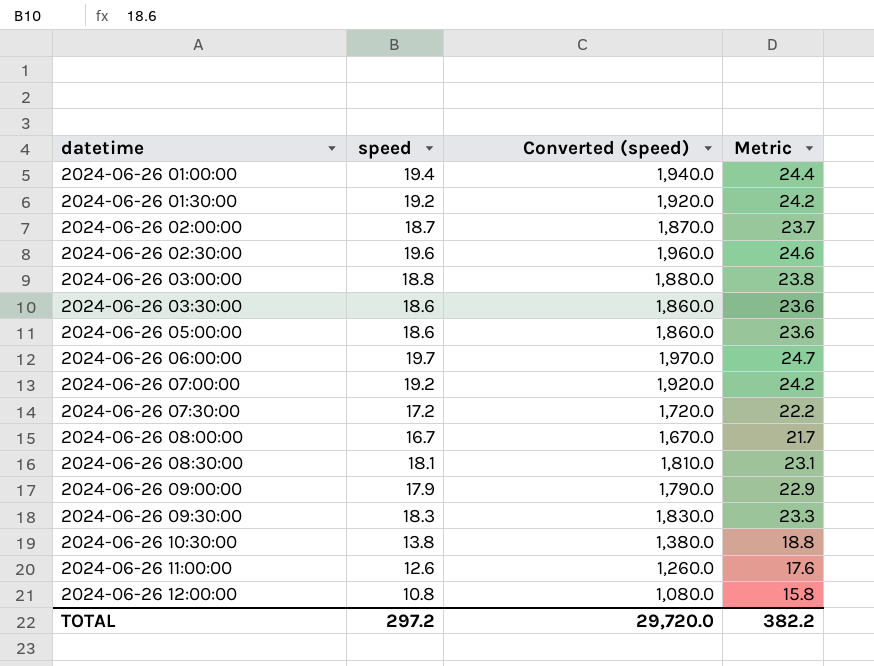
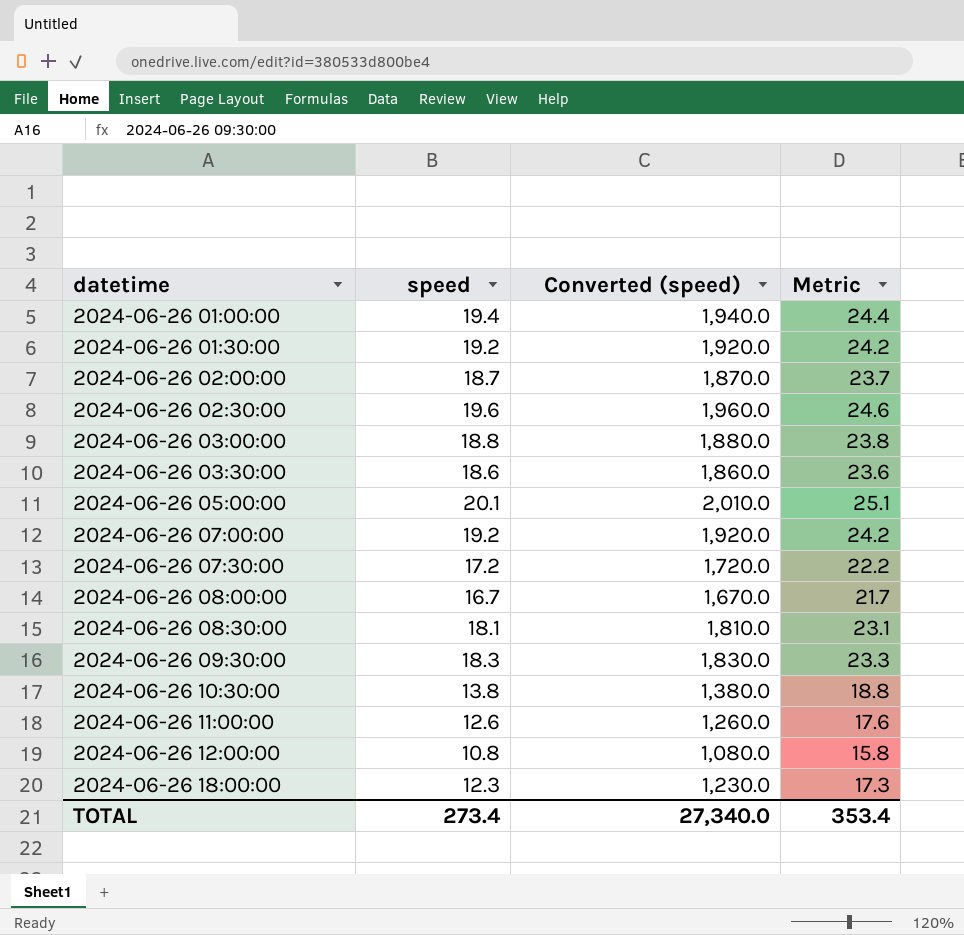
row 2024-06-26 06:00:00: 19.7 | 1,970.0 | 24.7 -> none
row 2024-06-26 09:00:00: 17.9 | 1,790.0 | 22.9 -> none
2024-06-26 05:00:00 | speed: 18.6 -> 20.1
2024-06-26 05:00:00 | Converted (speed): 1,860.0 -> 2,010.0
2024-06-26 05:00:00 | Metric: 23.6 -> 25.1
row 2024-06-26 18:00:00: none -> 12.3 | 1,230.0 | 17.3
TOTAL | speed: 297.2 -> 273.4
TOTAL | Converted (speed): 29,720.0 -> 27,340.0
TOTAL | Metric: 382.2 -> 353.4

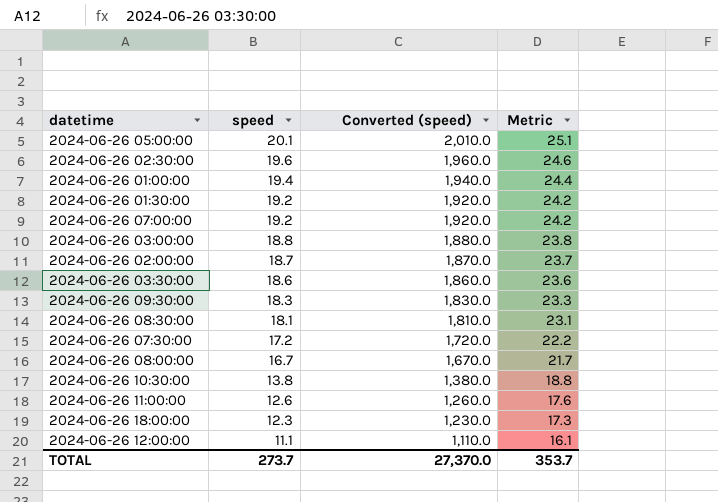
row order: datetime ascending -> speed descending
2024-06-26 12:00:00 | speed: 10.8 -> 11.1
2024-06-26 12:00:00 | Converted (speed): 1,080.0 -> 1,110.0
2024-06-26 12:00:00 | Metric: 15.8 -> 16.1
TOTAL | speed: 273.4 -> 273.7
TOTAL | Converted (speed): 27,340.0 -> 27,370.0
TOTAL | Metric: 353.4 -> 353.7

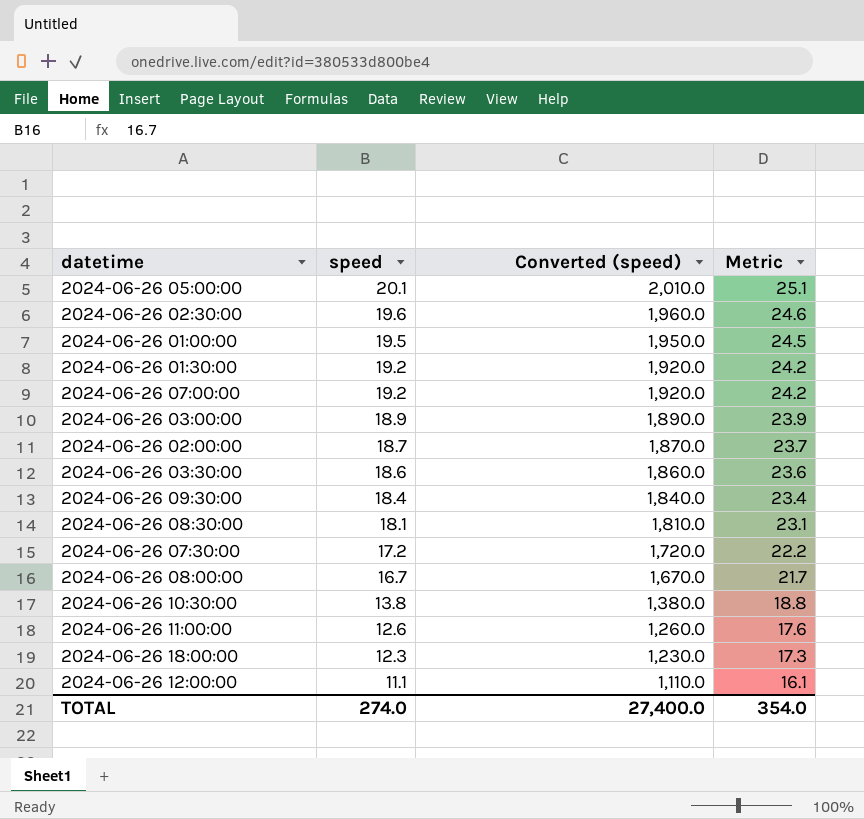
2024-06-26 01:00:00 | speed: 19.4 -> 19.5
2024-06-26 01:00:00 | Converted (speed): 1,940.0 -> 1,950.0
2024-06-26 01:00:00 | Metric: 24.4 -> 24.5
2024-06-26 03:00:00 | speed: 18.8 -> 18.9
2024-06-26 03:00:00 | Converted (speed): 1,880.0 -> 1,890.0
2024-06-26 03:00:00 | Metric: 23.8 -> 23.9
2024-06-26 09:30:00 | speed: 18.3 -> 18.4
2024-06-26 09:30:00 | Converted (speed): 1,830.0 -> 1,840.0
2024-06-26 09:30:00 | Metric: 23.3 -> 23.4
TOTAL | speed: 273.7 -> 274.0
TOTAL | Converted (speed): 27,370.0 -> 27,400.0
TOTAL | Metric: 353.7 -> 354.0

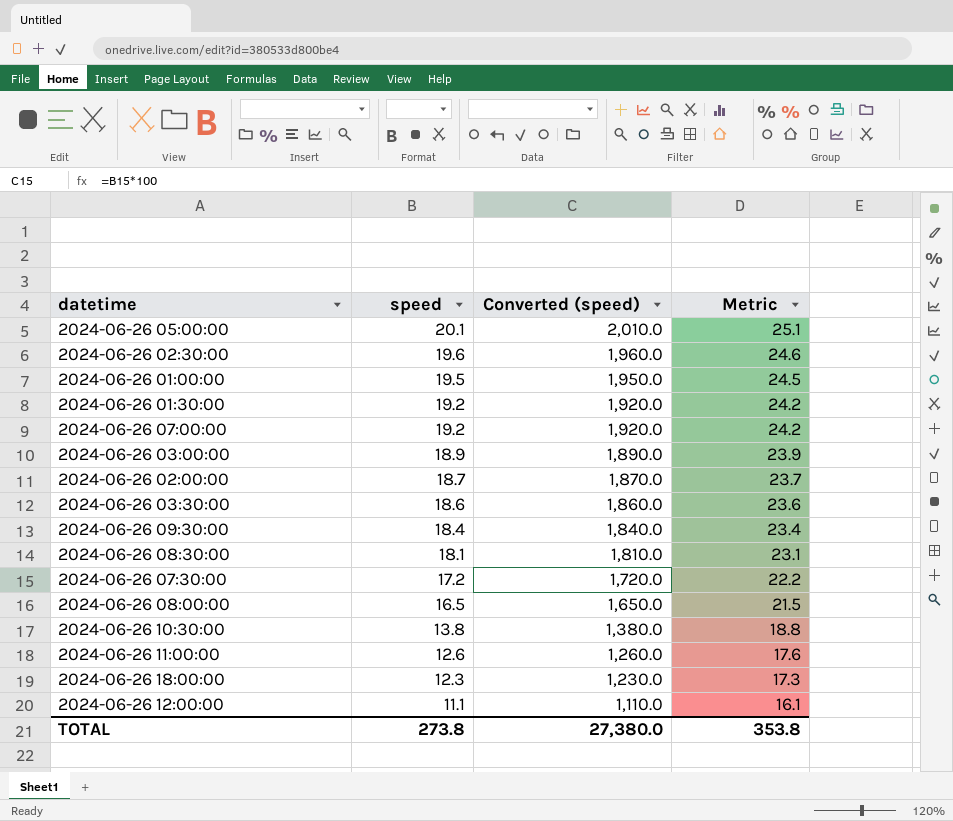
2024-06-26 08:00:00 | speed: 16.7 -> 16.5
2024-06-26 08:00:00 | Converted (speed): 1,670.0 -> 1,650.0
2024-06-26 08:00:00 | Metric: 21.7 -> 21.5
TOTAL | speed: 274.0 -> 273.8
TOTAL | Converted (speed): 27,400.0 -> 27,380.0
TOTAL | Metric: 354.0 -> 353.8

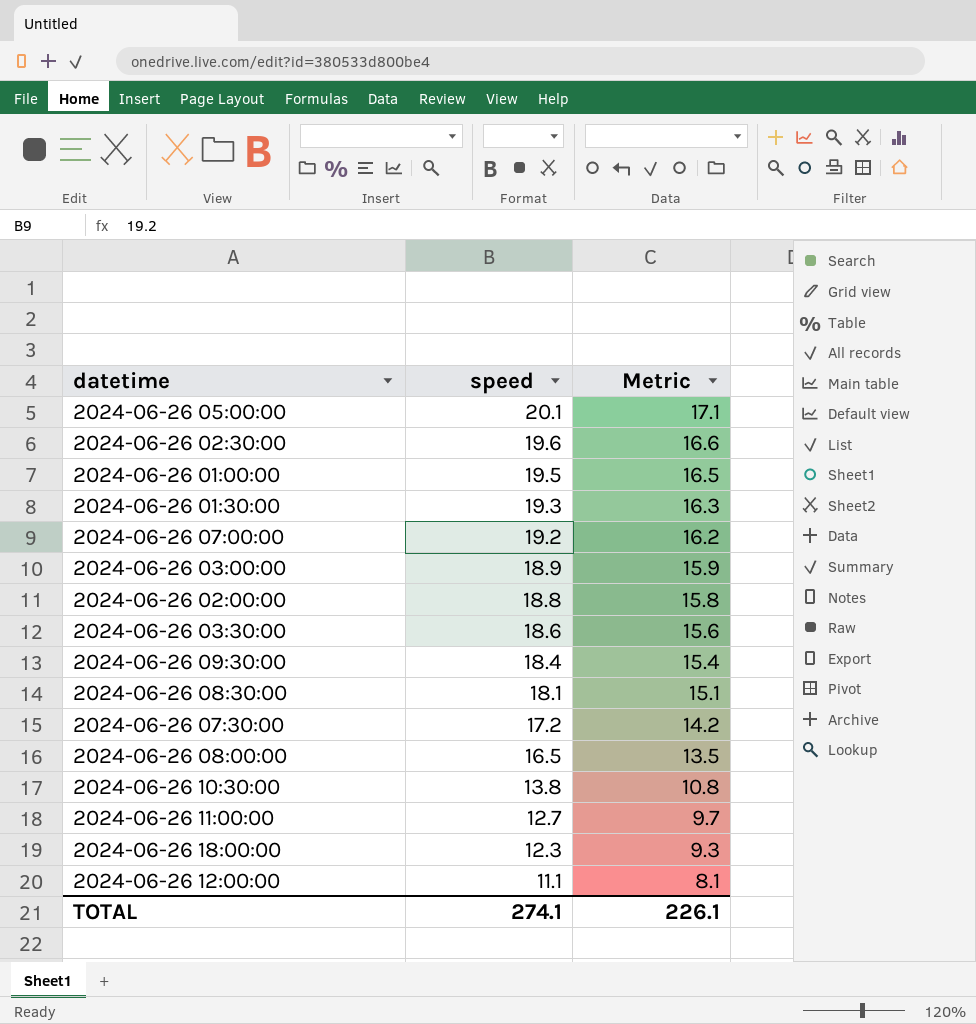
column Converted (speed) | formula: [speed] * 100 -> none
column Metric | formula: [speed] + 5 -> [speed] - 3
2024-06-26 01:30:00 | speed: 19.2 -> 19.3
2024-06-26 02:00:00 | speed: 18.7 -> 18.8
2024-06-26 11:00:00 | speed: 12.6 -> 12.7
TOTAL | speed: 273.8 -> 274.1
TOTAL | Metric: 353.8 -> 226.1

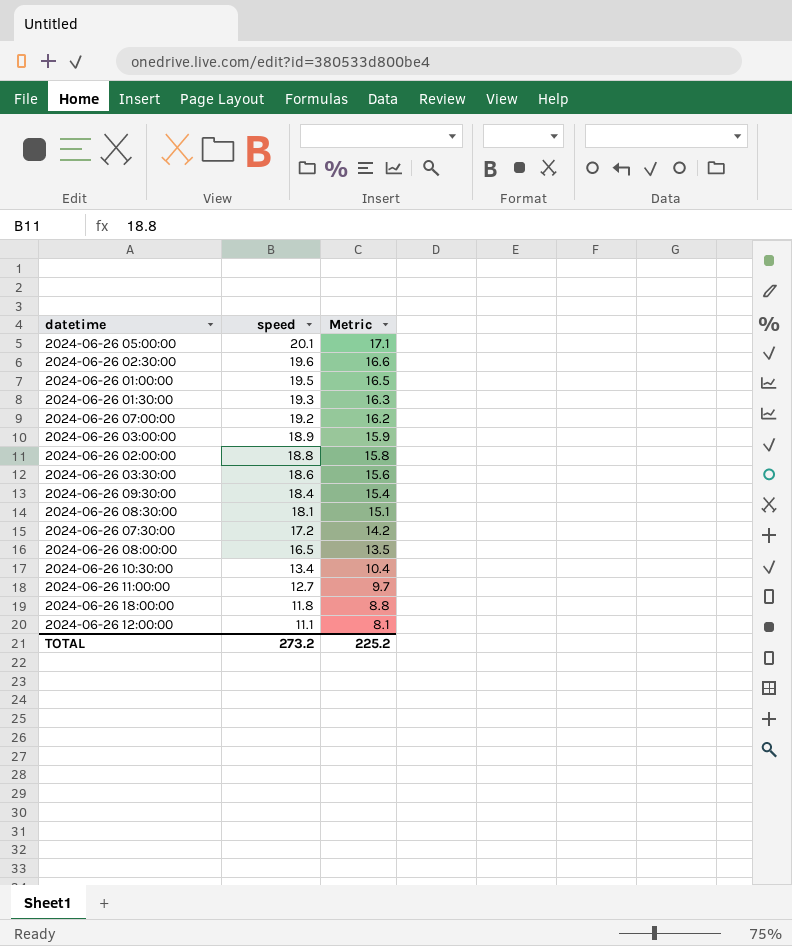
2024-06-26 10:30:00 | speed: 13.8 -> 13.4
2024-06-26 10:30:00 | Metric: 10.8 -> 10.4
2024-06-26 18:00:00 | speed: 12.3 -> 11.8
2024-06-26 18:00:00 | Metric: 9.3 -> 8.8
TOTAL | speed: 274.1 -> 273.2
TOTAL | Metric: 226.1 -> 225.2

